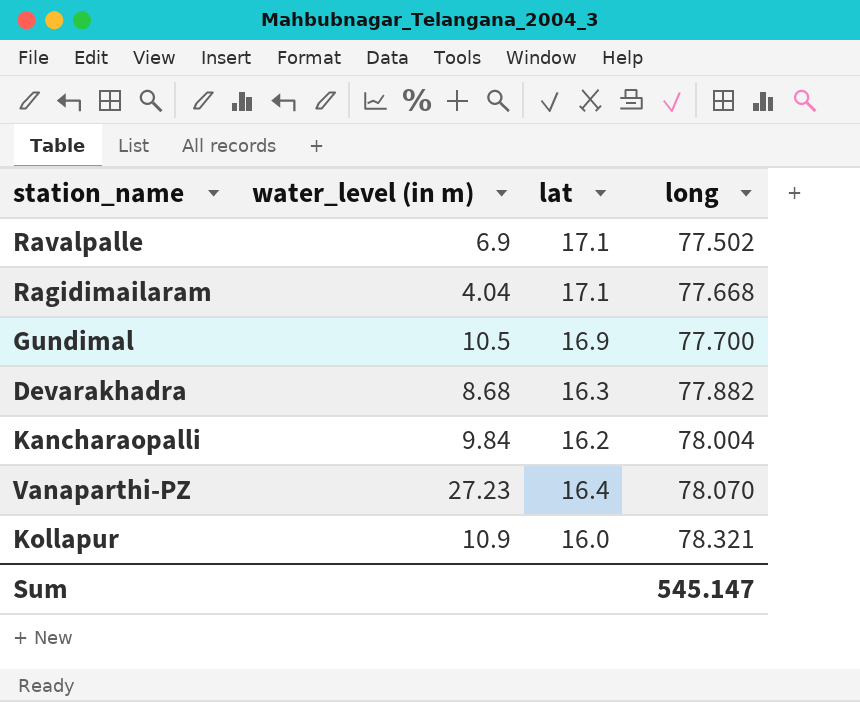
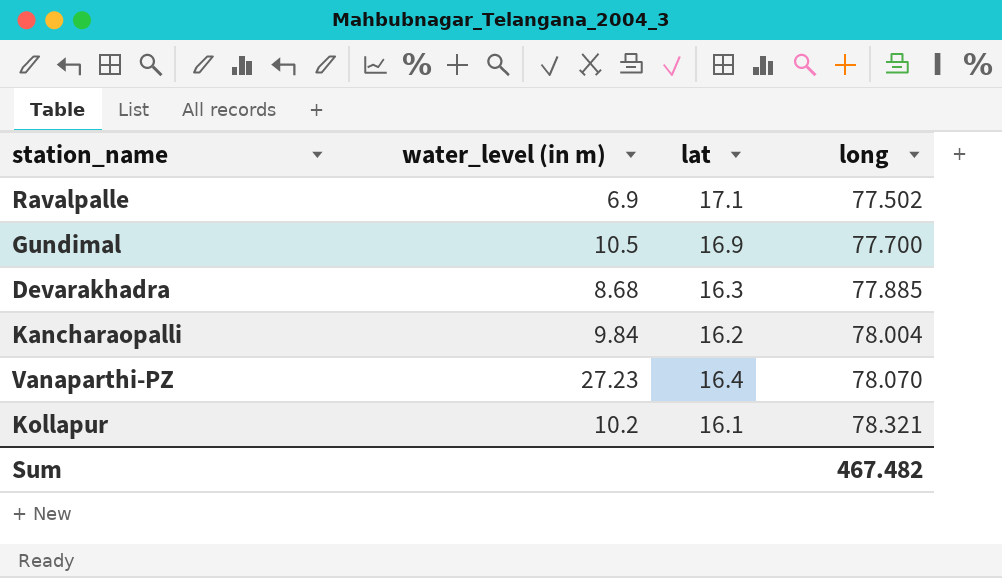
row Ragidimailaram: 4.04 | 17.1 | 77.668 -> none
Devarakhadra | long: 77.882 -> 77.885
Kollapur | water_level (in m): 10.9 -> 10.2
Kollapur | lat: 16.0 -> 16.1
Sum | long: 545.147 -> 467.482

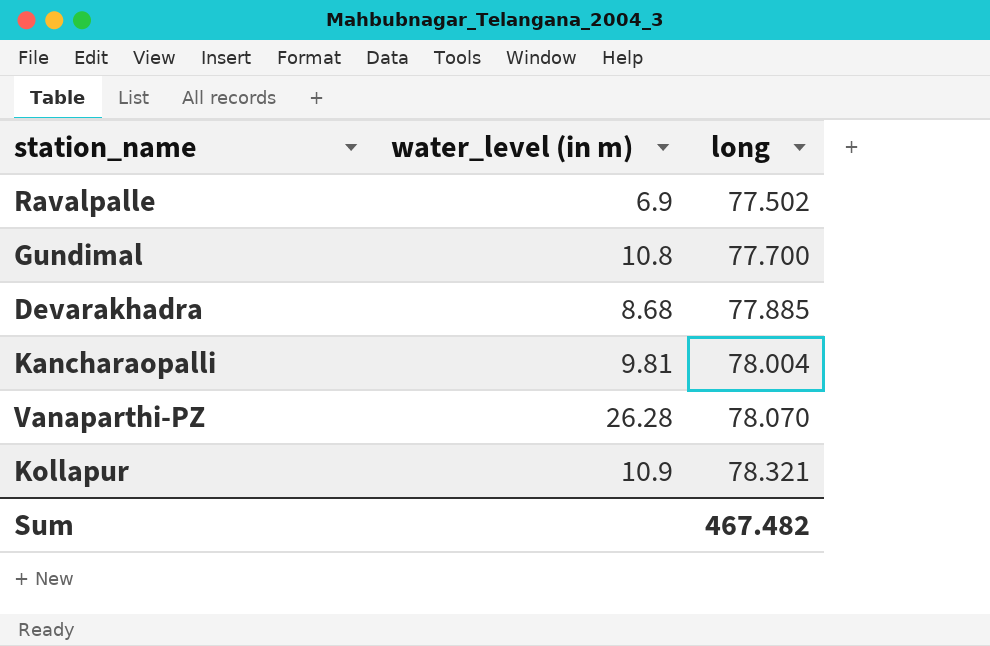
column lat | position: 3 -> none
Gundimal | water_level (in m): 10.5 -> 10.8
Kancharaopalli | water_level (in m): 9.84 -> 9.81
Vanaparthi-PZ | water_level (in m): 27.23 -> 26.28
Kollapur | water_level (in m): 10.2 -> 10.9

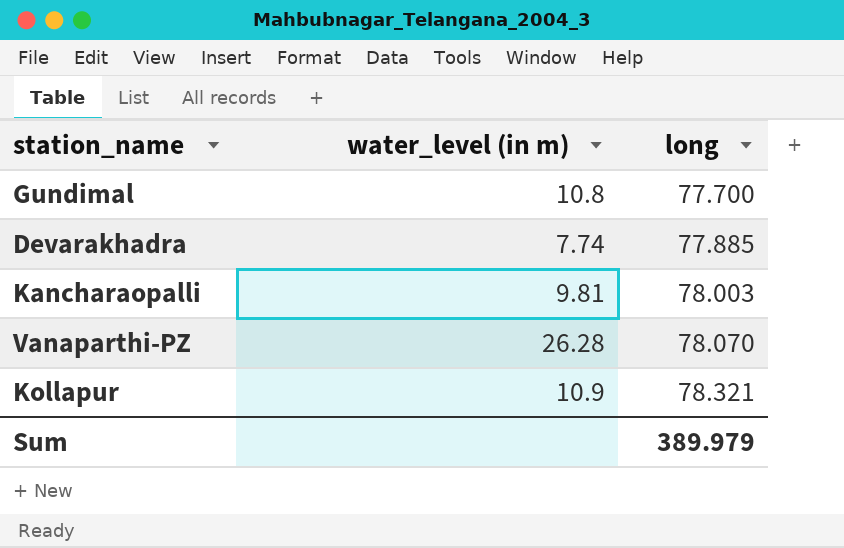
row Ravalpalle: 6.9 | 77.502 -> none
Devarakhadra | water_level (in m): 8.68 -> 7.74
Kancharaopalli | long: 78.004 -> 78.003
Sum | long: 467.482 -> 389.979

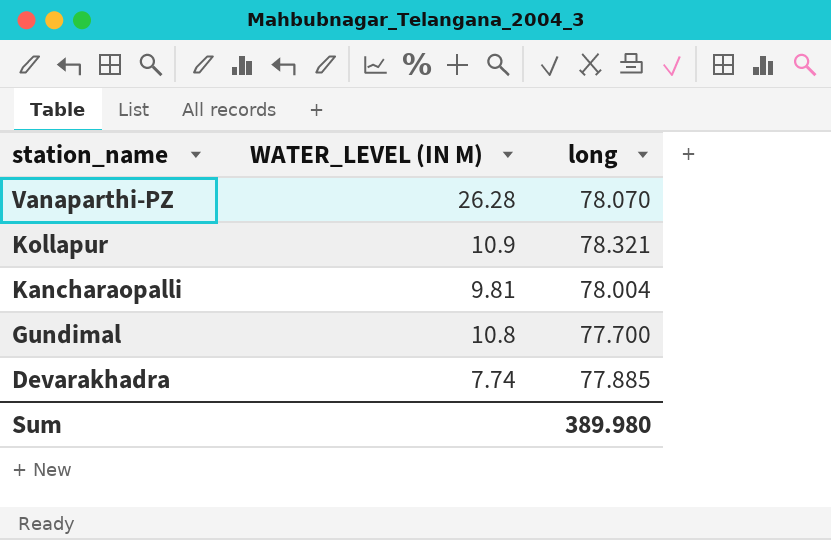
row order: long ascending -> station_name descending
column name: water_level (in m) -> WATER_LEVEL (IN M)
Kancharaopalli | long: 78.003 -> 78.004
Sum | long: 389.979 -> 389.980

